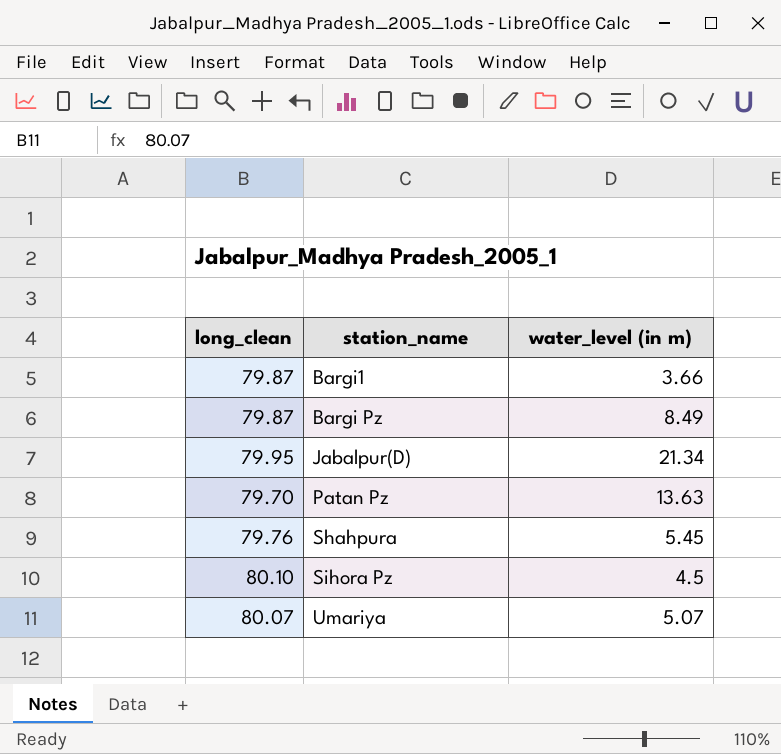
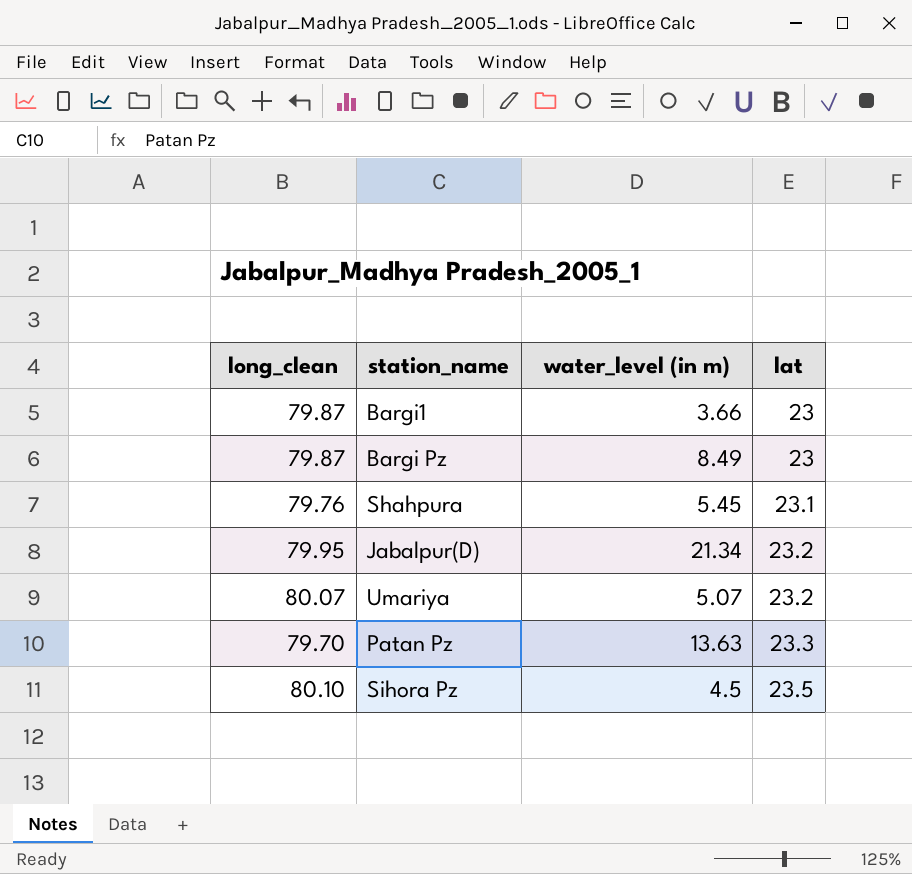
row order: station_name ascending -> lat ascending
column lat | position: none -> 4

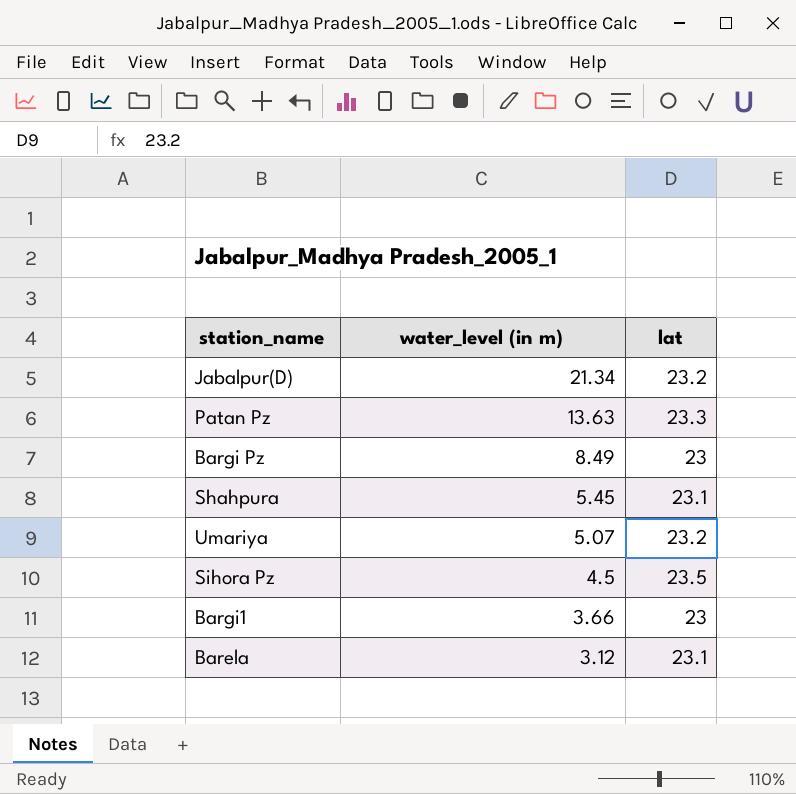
row order: lat ascending -> water_level (in m) descending
column long_clean | position: 1 -> none
row Barela: none -> 3.12 | 23.1

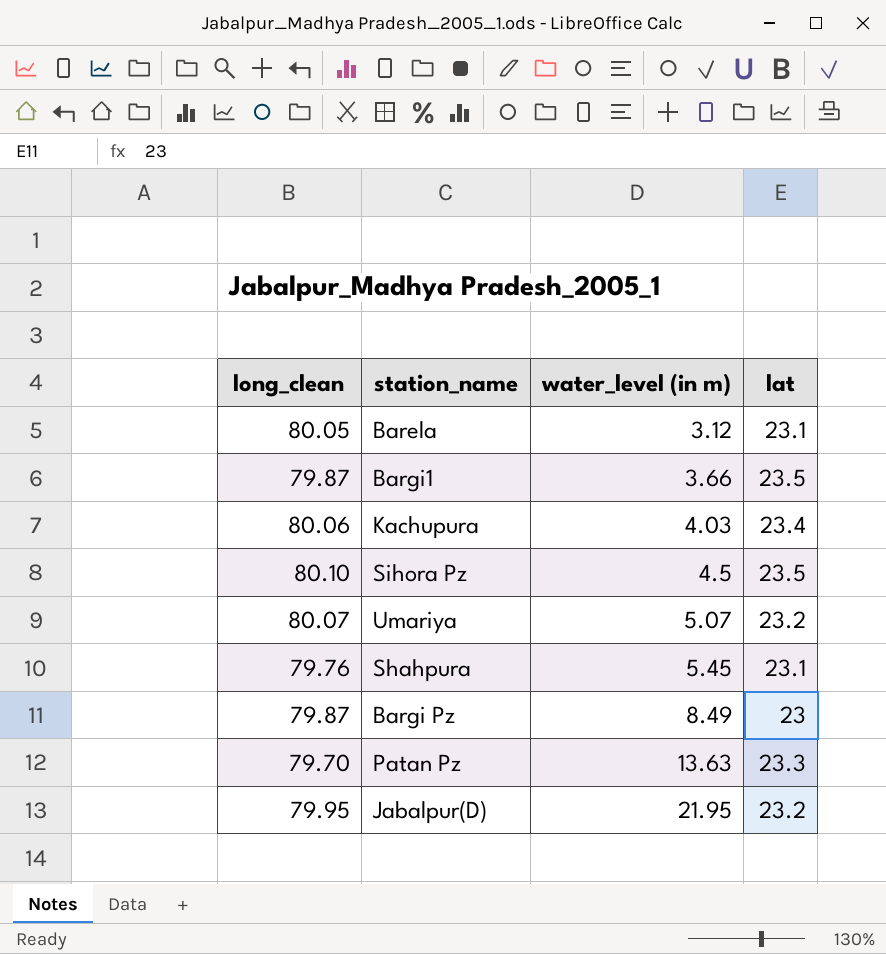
row order: water_level (in m) descending -> water_level (in m) ascending
column long_clean | position: none -> 1
Bargi1 | lat: 23 -> 23.5
row Kachupura: none -> 80.06 | 4.03 | 23.4
Jabalpur(D) | water_level (in m): 21.34 -> 21.95

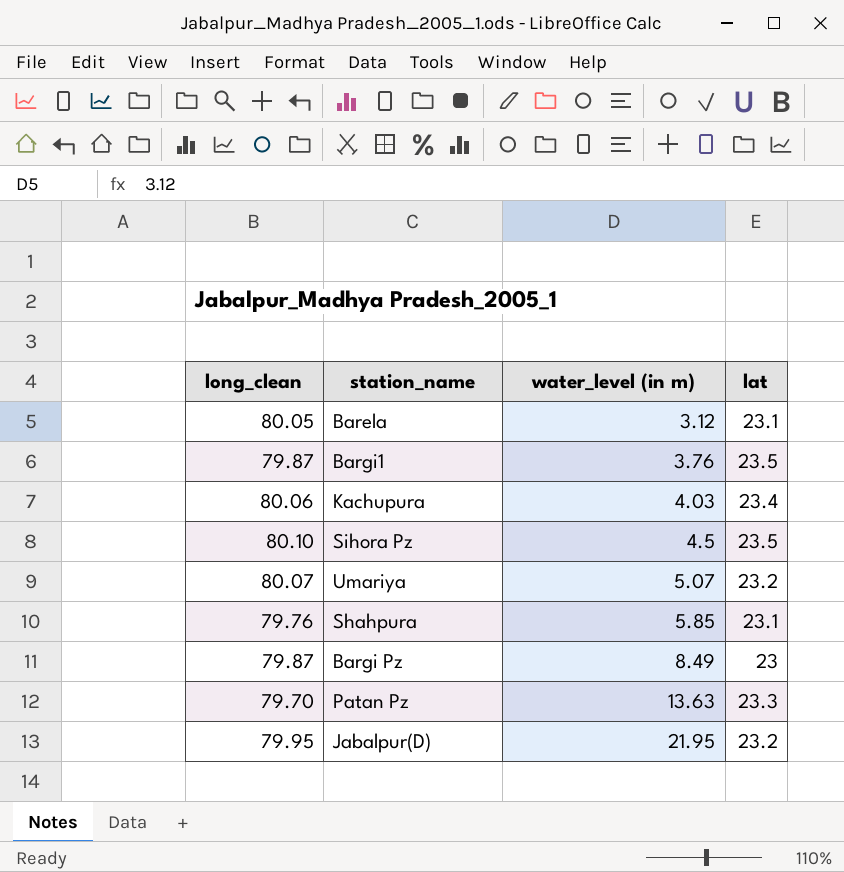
Bargi1 | water_level (in m): 3.66 -> 3.76
Shahpura | water_level (in m): 5.45 -> 5.85

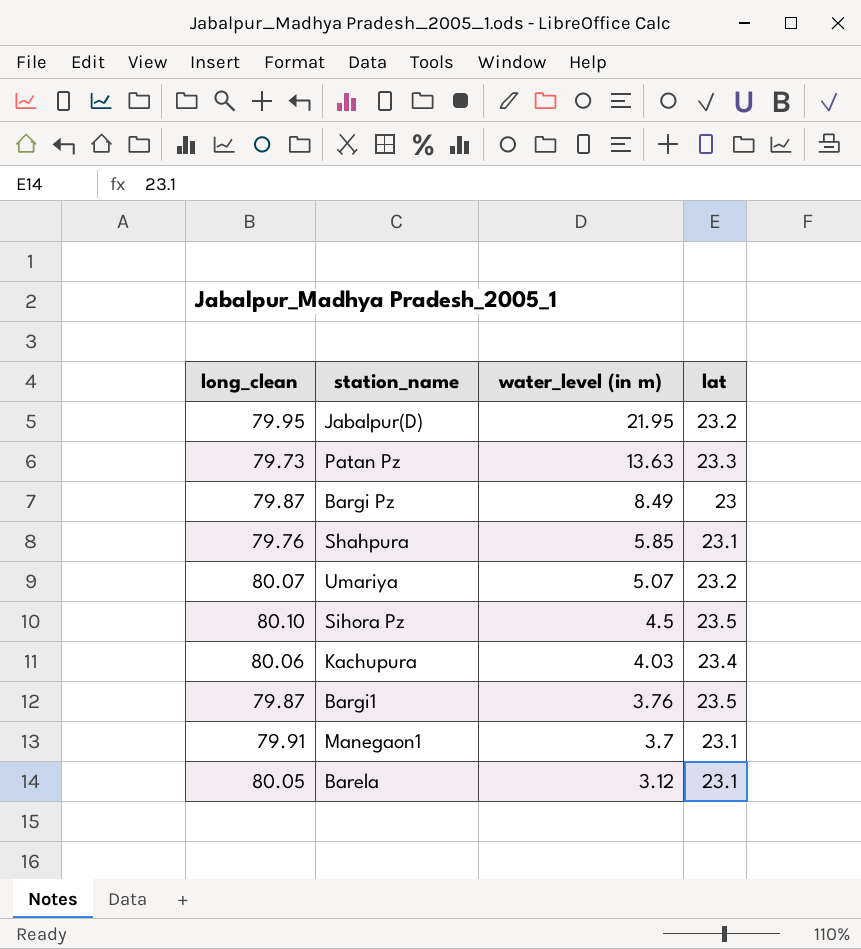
row order: water_level (in m) ascending -> water_level (in m) descending
Patan Pz | long_clean: 79.70 -> 79.73
row Manegaon1: none -> 79.91 | 3.7 | 23.1

